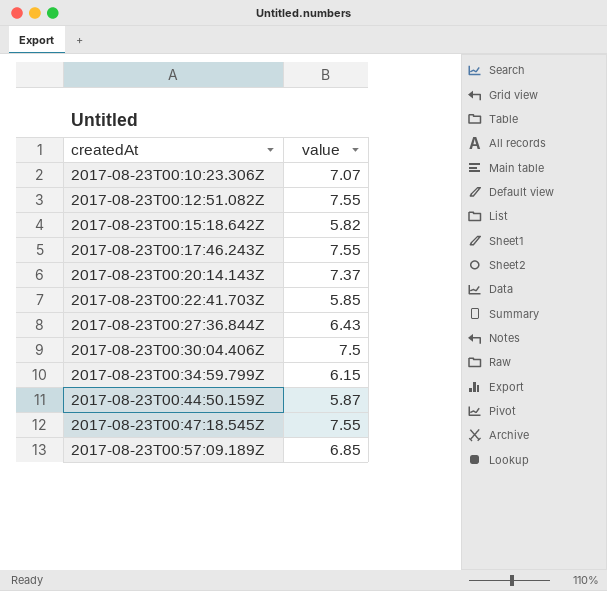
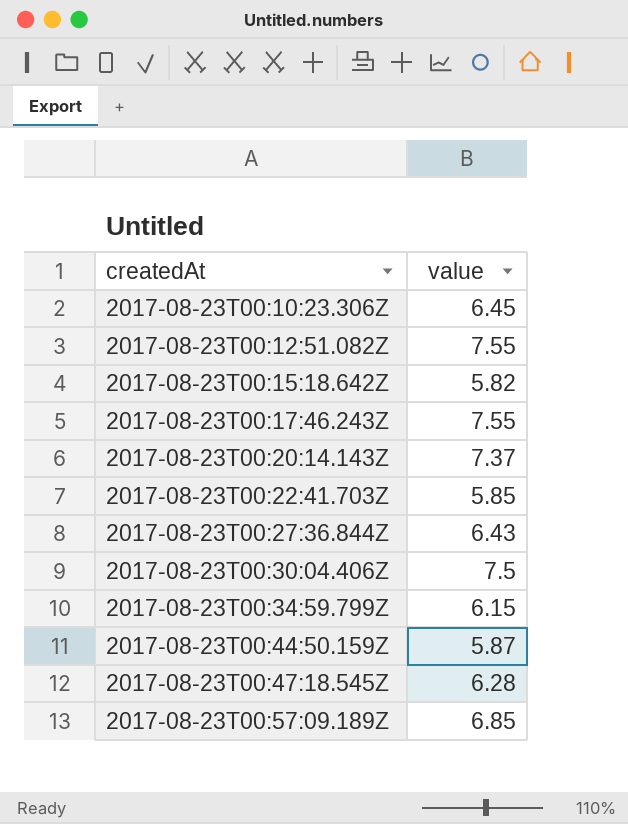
2017-08-23T00:10:23.306Z | value: 7.07 -> 6.45
2017-08-23T00:47:18.545Z | value: 7.55 -> 6.28

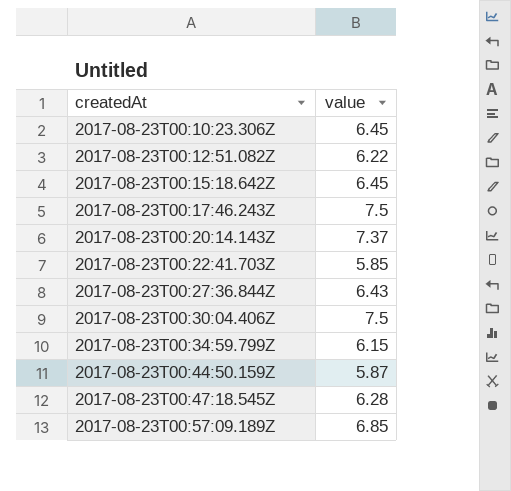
2017-08-23T00:12:51.082Z | value: 7.55 -> 6.22
2017-08-23T00:15:18.642Z | value: 5.82 -> 6.45
2017-08-23T00:17:46.243Z | value: 7.55 -> 7.5

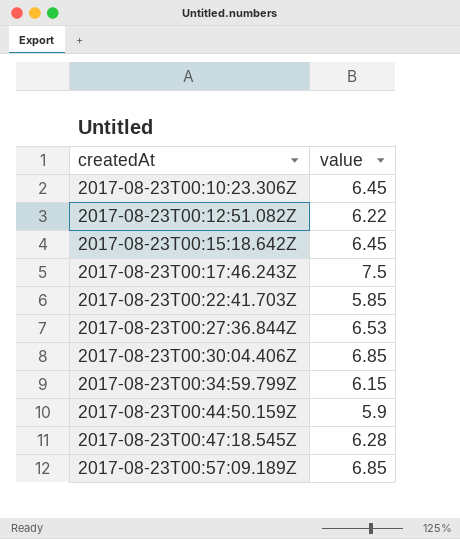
row 2017-08-23T00:20:14.143Z: 7.37 -> none
2017-08-23T00:27:36.844Z | value: 6.43 -> 6.53
2017-08-23T00:30:04.406Z | value: 7.5 -> 6.85
2017-08-23T00:44:50.159Z | value: 5.87 -> 5.9

